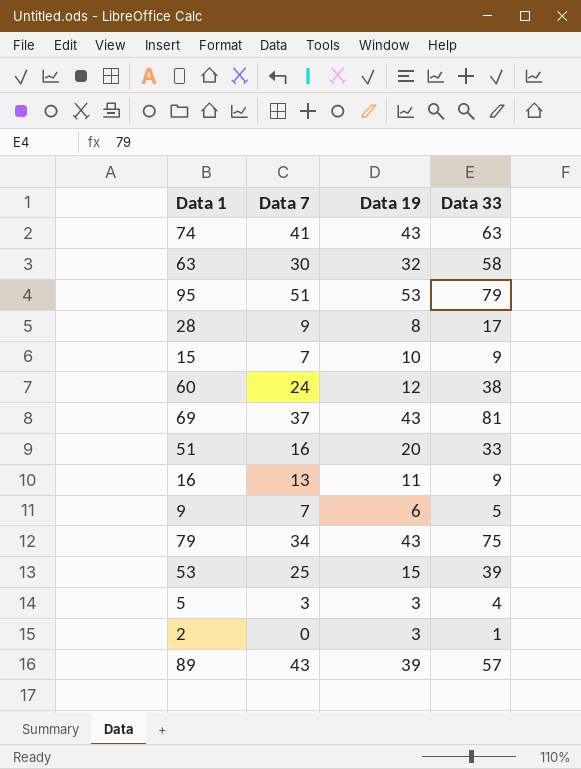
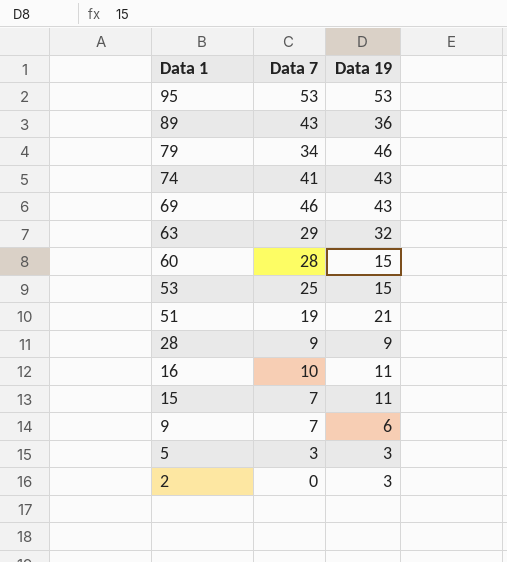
row order: none -> Data 1 descending
column Data 33 | position: 4 -> none
95 | Data 7: 51 -> 53
89 | Data 19: 39 -> 36
79 | Data 19: 43 -> 46
69 | Data 7: 37 -> 46
63 | Data 7: 30 -> 29
60 | Data 7: 24 -> 28
60 | Data 19: 12 -> 15
51 | Data 7: 16 -> 19
51 | Data 19: 20 -> 21
28 | Data 19: 8 -> 9
16 | Data 7: 13 -> 10
15 | Data 19: 10 -> 11

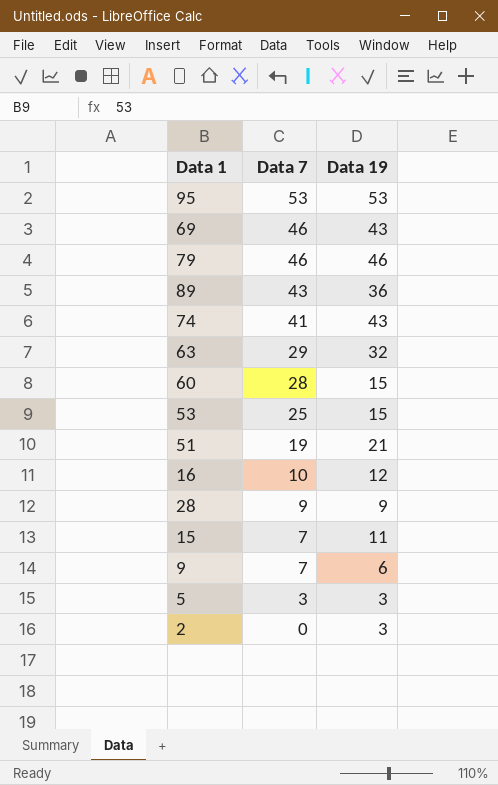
row order: Data 1 descending -> Data 7 descending
79 | Data 7: 34 -> 46
16 | Data 19: 11 -> 12

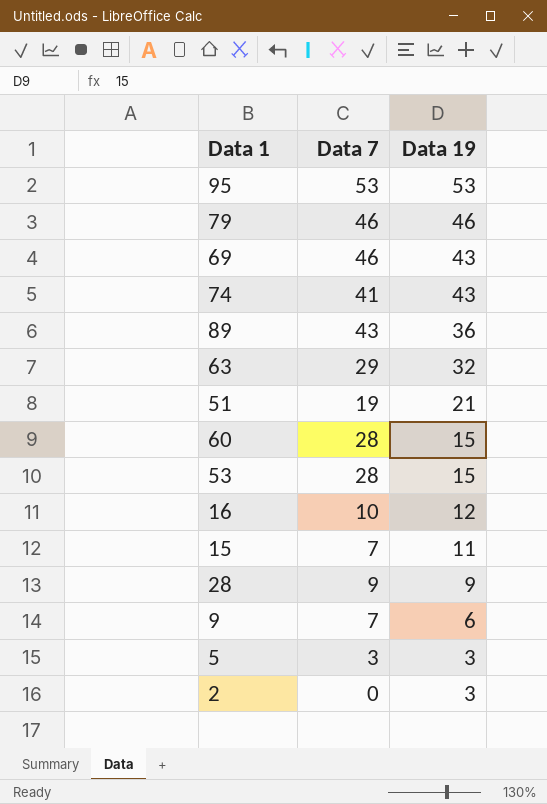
row order: Data 7 descending -> Data 19 descending
53 | Data 7: 25 -> 28

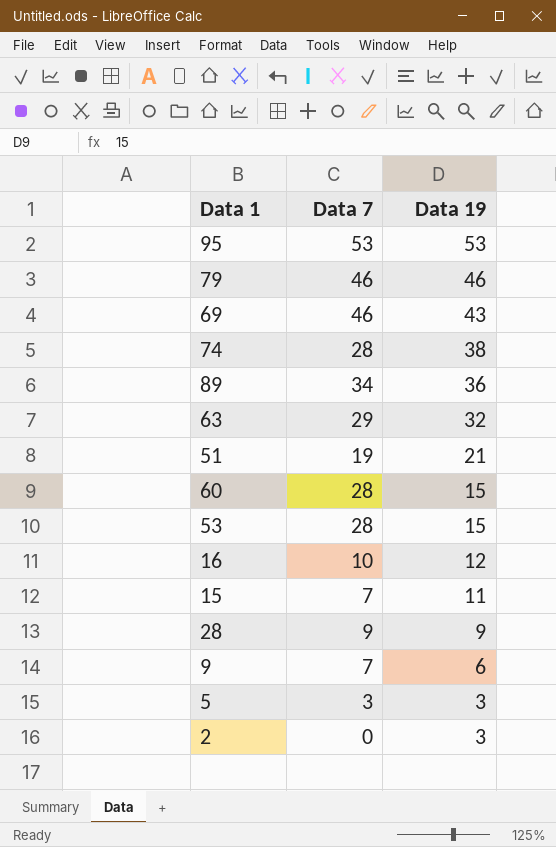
74 | Data 7: 41 -> 28
74 | Data 19: 43 -> 38
89 | Data 7: 43 -> 34

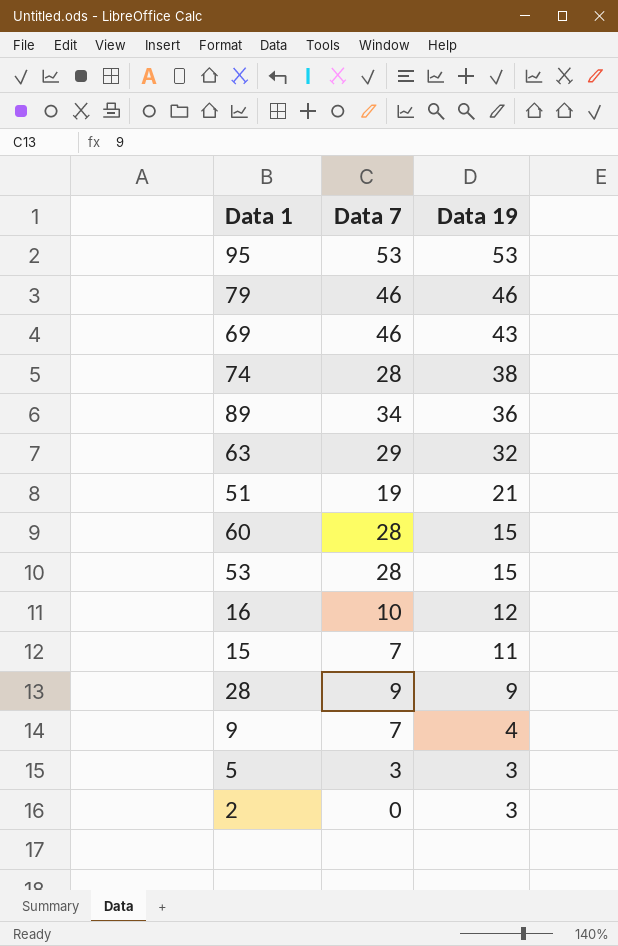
9 | Data 19: 6 -> 4

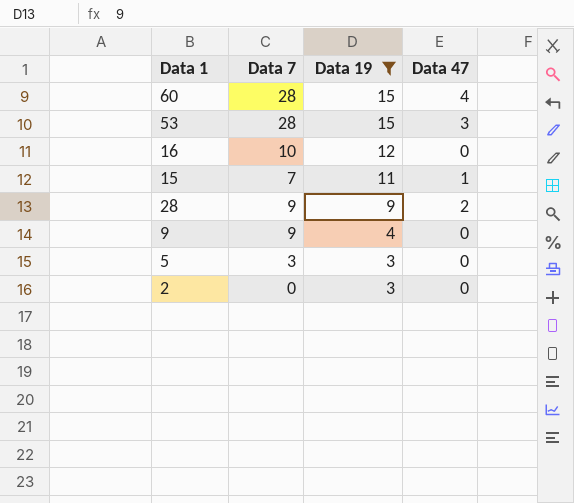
filter: none -> Data 19 <= 15
column Data 47 | position: none -> 4
9 | Data 7: 7 -> 9

